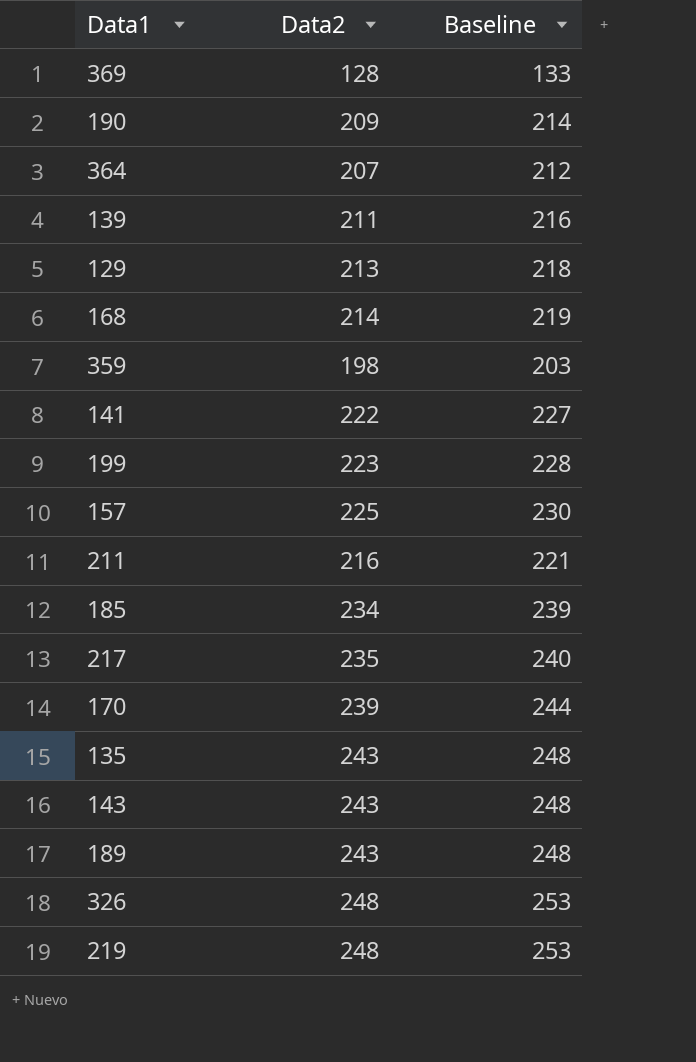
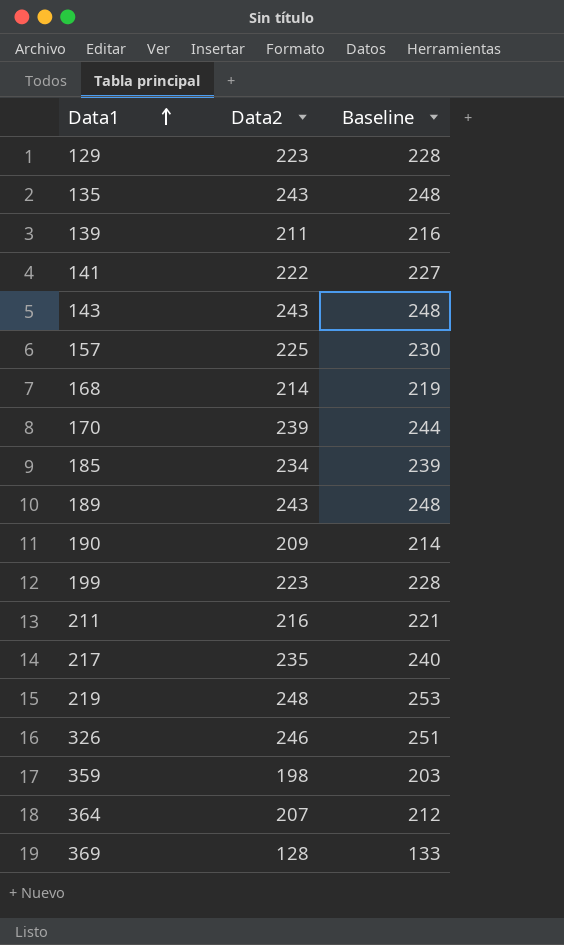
row order: none -> Data1 ascending
129 | Data2: 213 -> 223
129 | Baseline: 218 -> 228
326 | Data2: 248 -> 246
326 | Baseline: 253 -> 251

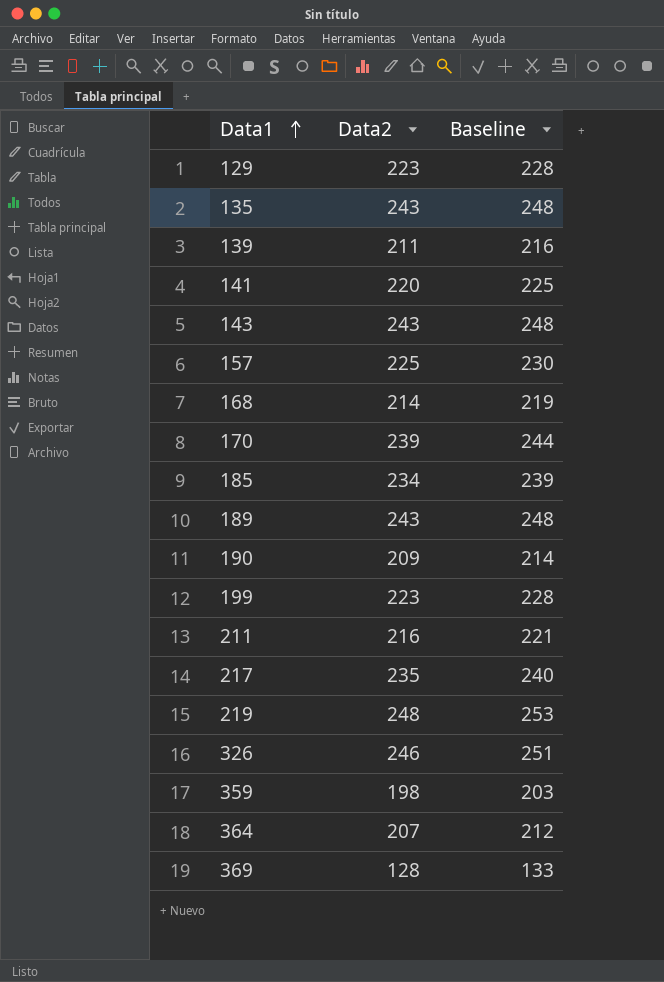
141 | Data2: 222 -> 220
141 | Baseline: 227 -> 225

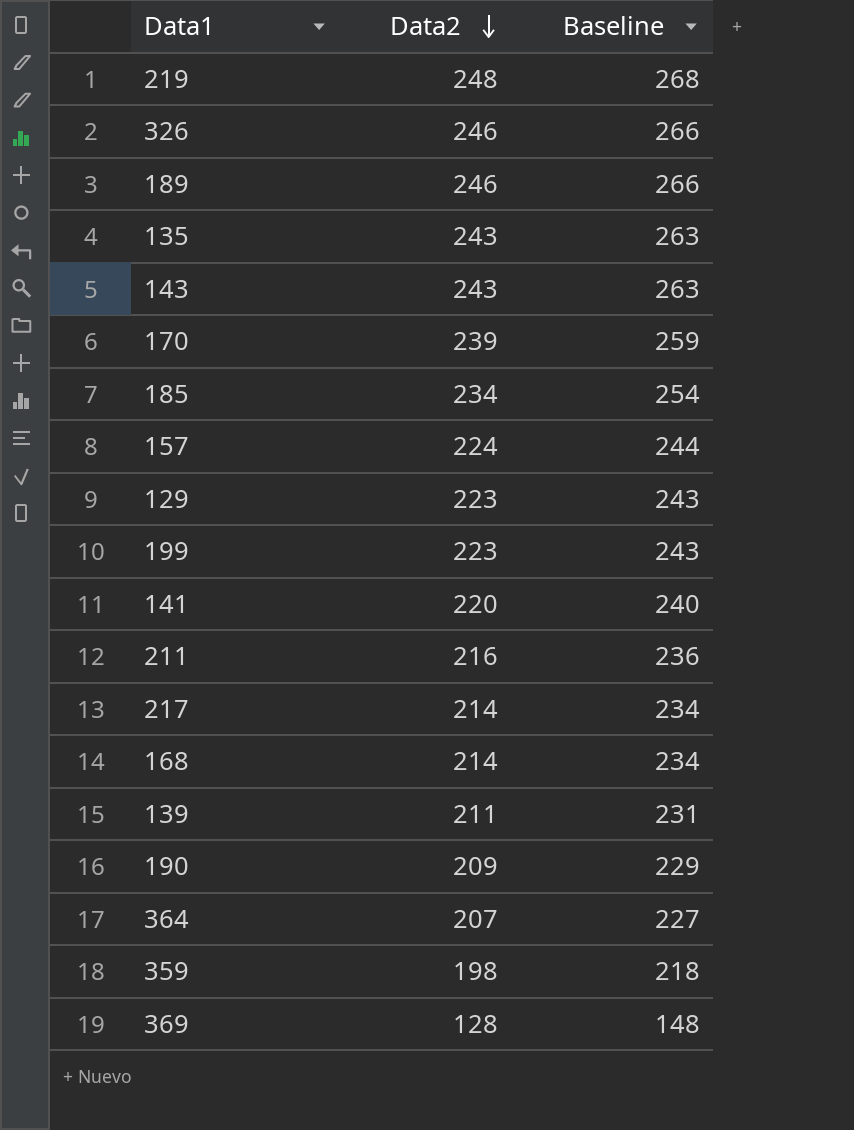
row order: Data1 ascending -> Data2 descending
column Baseline | formula: [Data2] + 5 -> [Data2] + 20
189 | Data2: 243 -> 246
157 | Data2: 225 -> 224
217 | Data2: 235 -> 214

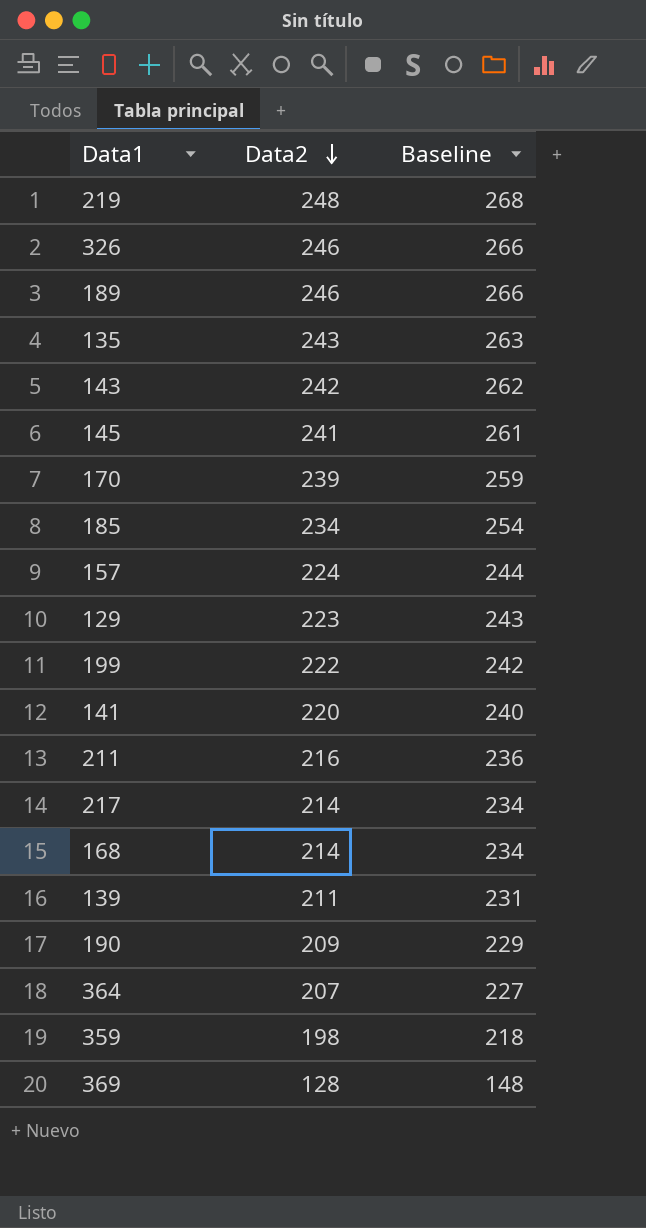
143 | Data2: 243 -> 242
143 | Baseline: 263 -> 262
row 145: none -> 241 | 261
199 | Data2: 223 -> 222
199 | Baseline: 243 -> 242

